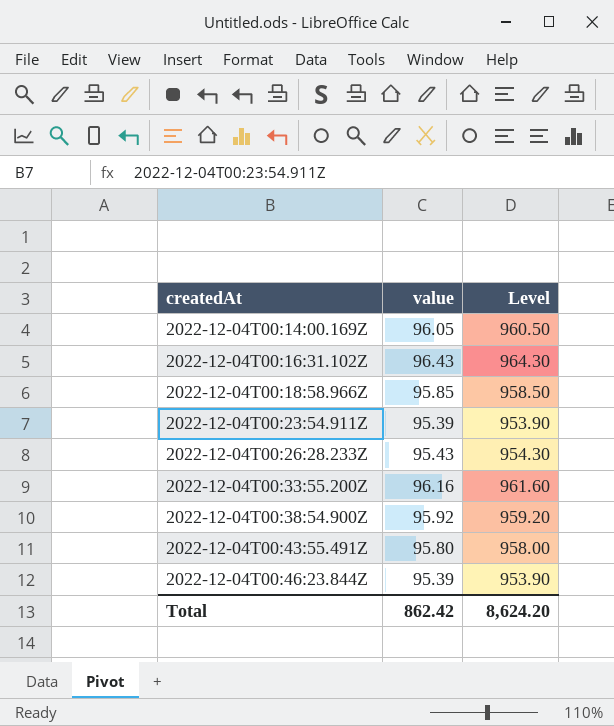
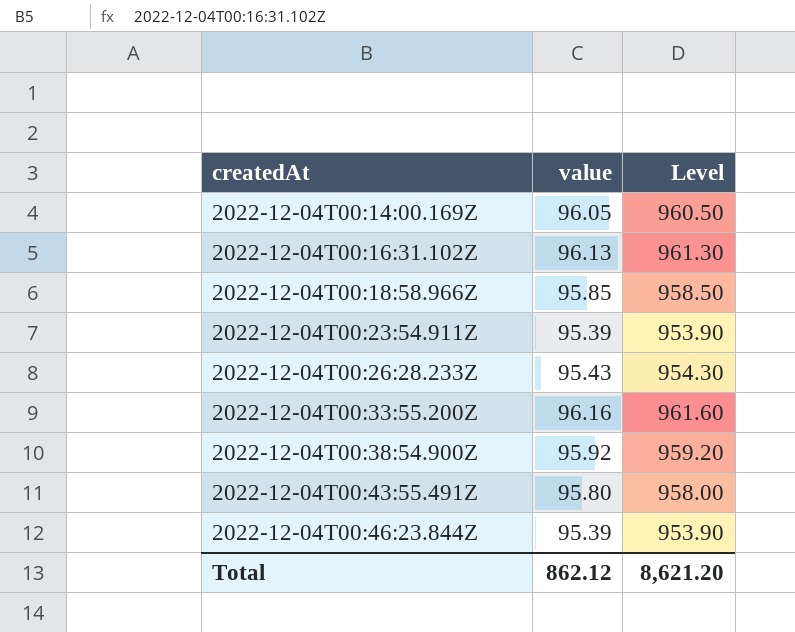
2022-12-04T00:16:31.102Z | value: 96.43 -> 96.13
2022-12-04T00:16:31.102Z | Level: 964.30 -> 961.30
Total | value: 862.42 -> 862.12
Total | Level: 8,624.20 -> 8,621.20

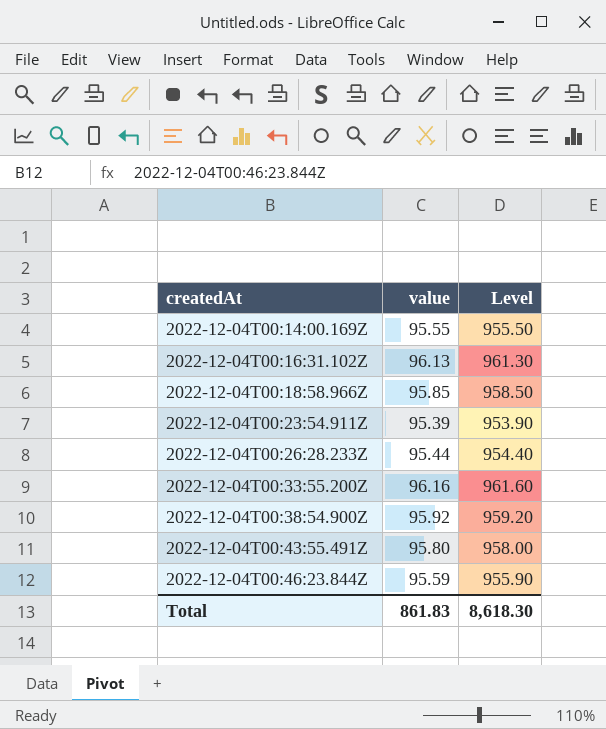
2022-12-04T00:14:00.169Z | value: 96.05 -> 95.55
2022-12-04T00:14:00.169Z | Level: 960.50 -> 955.50
2022-12-04T00:26:28.233Z | value: 95.43 -> 95.44
2022-12-04T00:26:28.233Z | Level: 954.30 -> 954.40
2022-12-04T00:46:23.844Z | value: 95.39 -> 95.59
2022-12-04T00:46:23.844Z | Level: 953.90 -> 955.90
Total | value: 862.12 -> 861.83
Total | Level: 8,621.20 -> 8,618.30

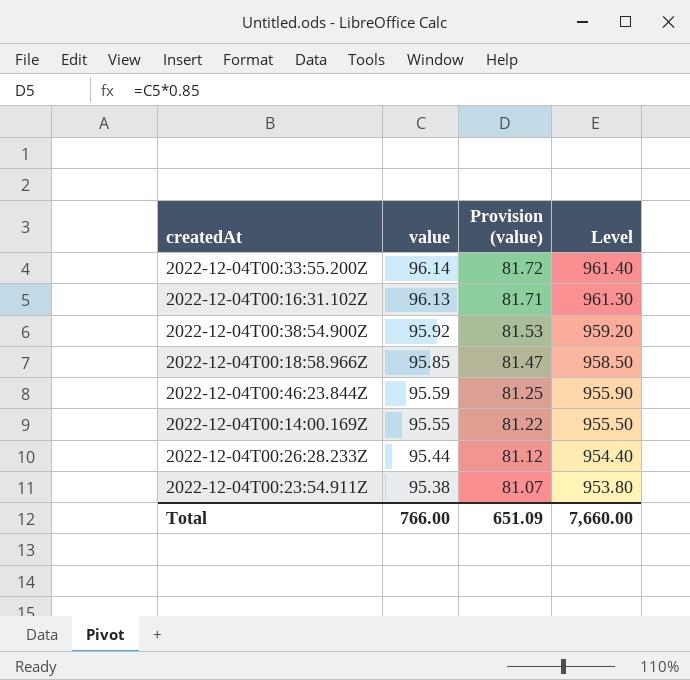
row order: createdAt ascending -> value descending
column Provision (value) | formula: none -> [value] * 0.85
row 2022-12-04T00:43:55.491Z: 95.80 | 958.00 -> none
2022-12-04T00:33:55.200Z | value: 96.16 -> 96.14
2022-12-04T00:33:55.200Z | Level: 961.60 -> 961.40
2022-12-04T00:23:54.911Z | value: 95.39 -> 95.38
2022-12-04T00:23:54.911Z | Level: 953.90 -> 953.80
Total | value: 861.83 -> 766.00
Total | Level: 8,618.30 -> 7,660.00

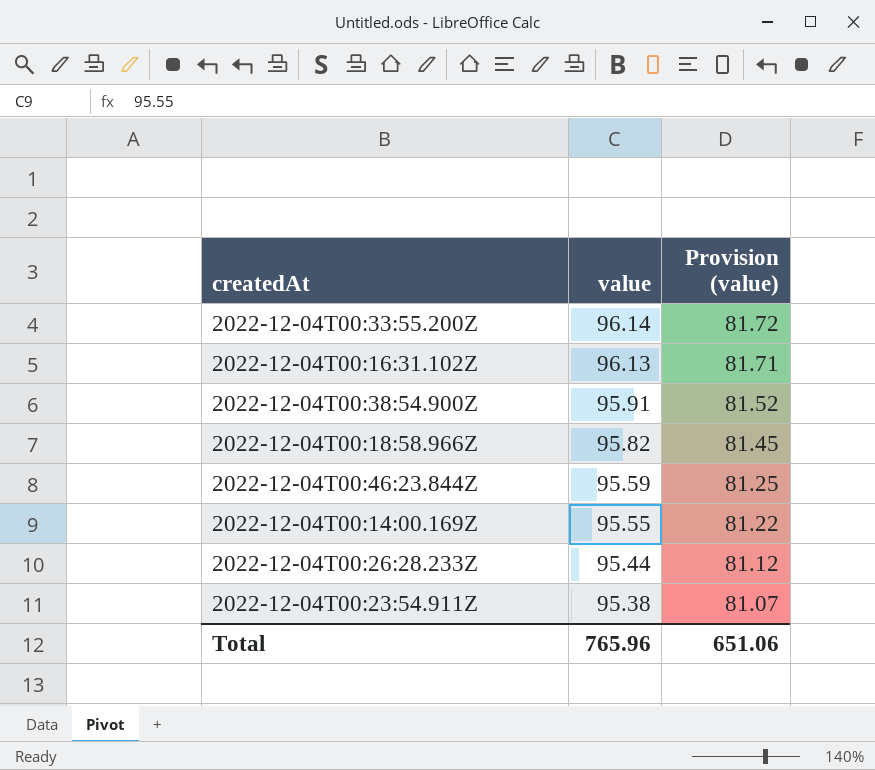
column Level | formula: [value] * 10 -> none
2022-12-04T00:38:54.900Z | value: 95.92 -> 95.91
2022-12-04T00:38:54.900Z | Provision (value): 81.53 -> 81.52
2022-12-04T00:18:58.966Z | value: 95.85 -> 95.82
2022-12-04T00:18:58.966Z | Provision (value): 81.47 -> 81.45
Total | value: 766.00 -> 765.96
Total | Provision (value): 651.09 -> 651.06

